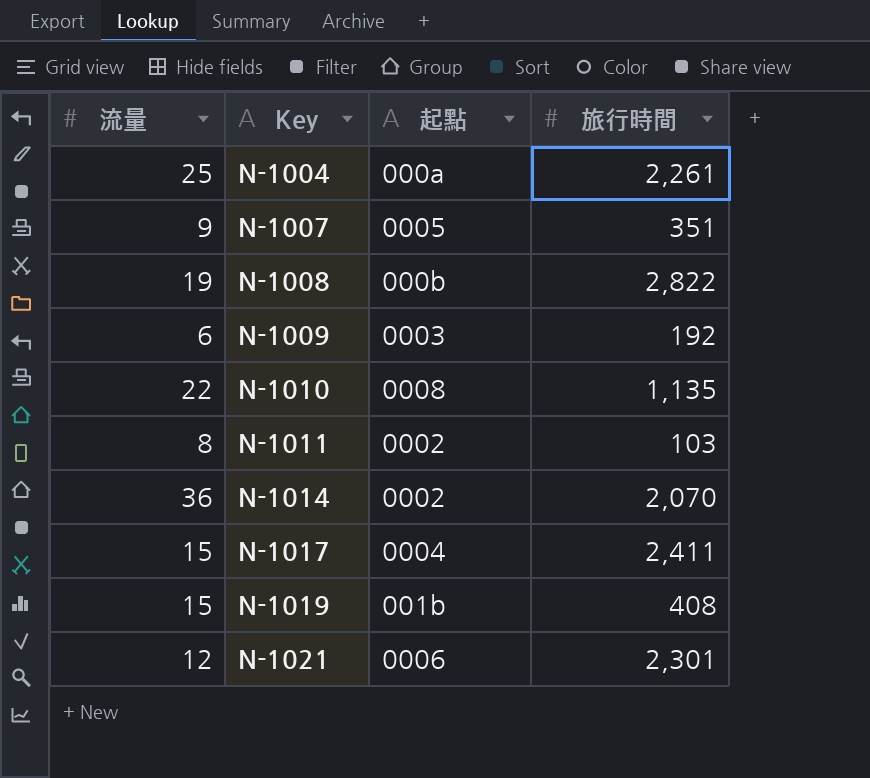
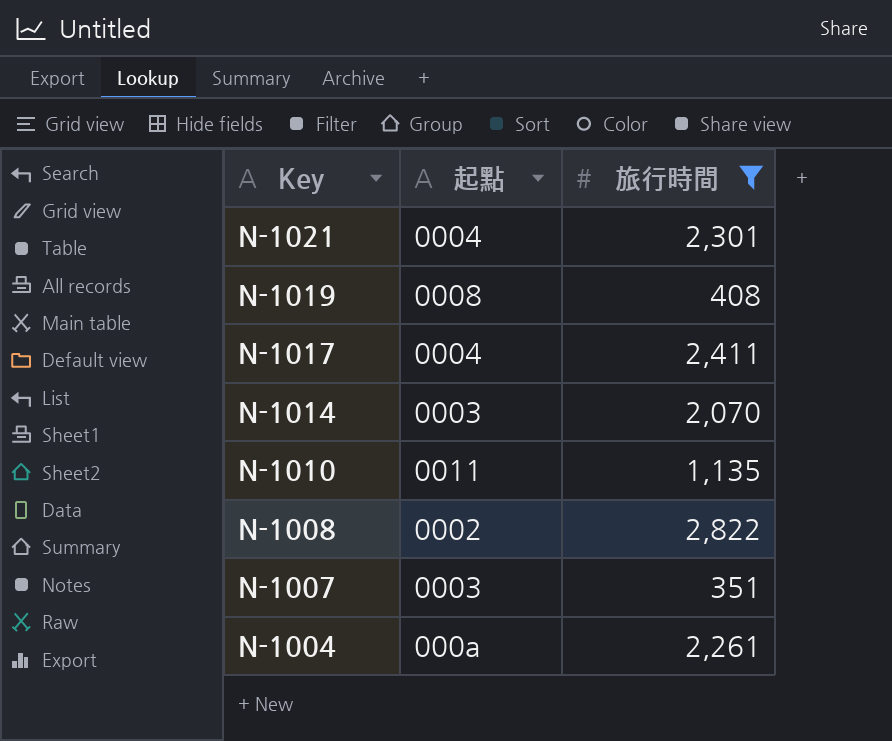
filter: none -> 旅行時間 >= 351
row order: Key ascending -> Key descending
column 流量 | position: 1 -> none
N-1021 | 起點: 0006 -> 0004
N-1019 | 起點: 001b -> 0008
N-1014 | 起點: 0002 -> 0003
N-1010 | 起點: 0008 -> 0011
N-1008 | 起點: 000b -> 0002
N-1007 | 起點: 0005 -> 0003

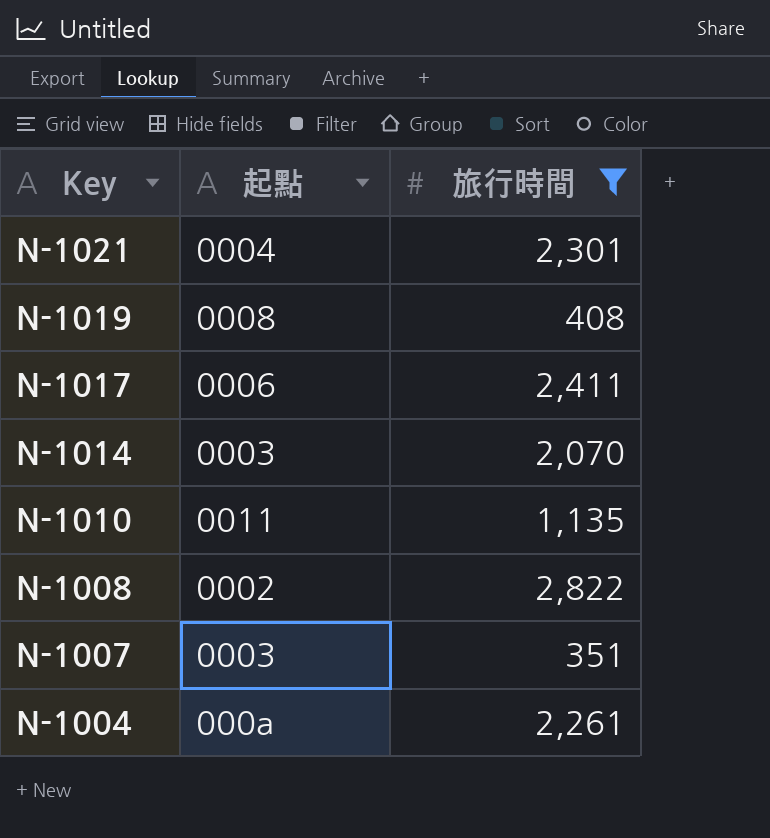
N-1017 | 起點: 0004 -> 0006

